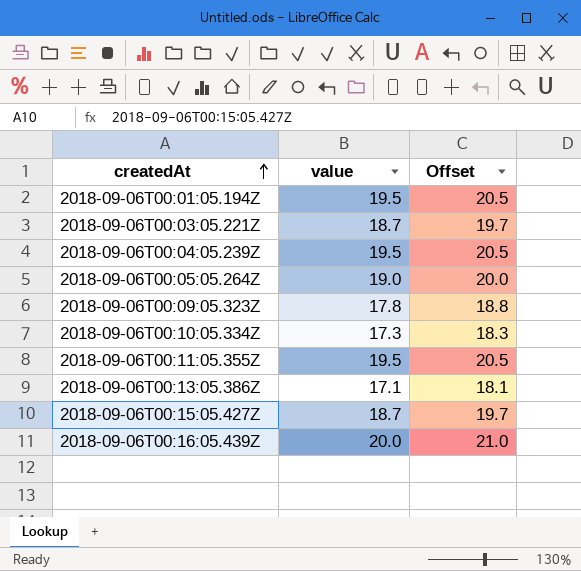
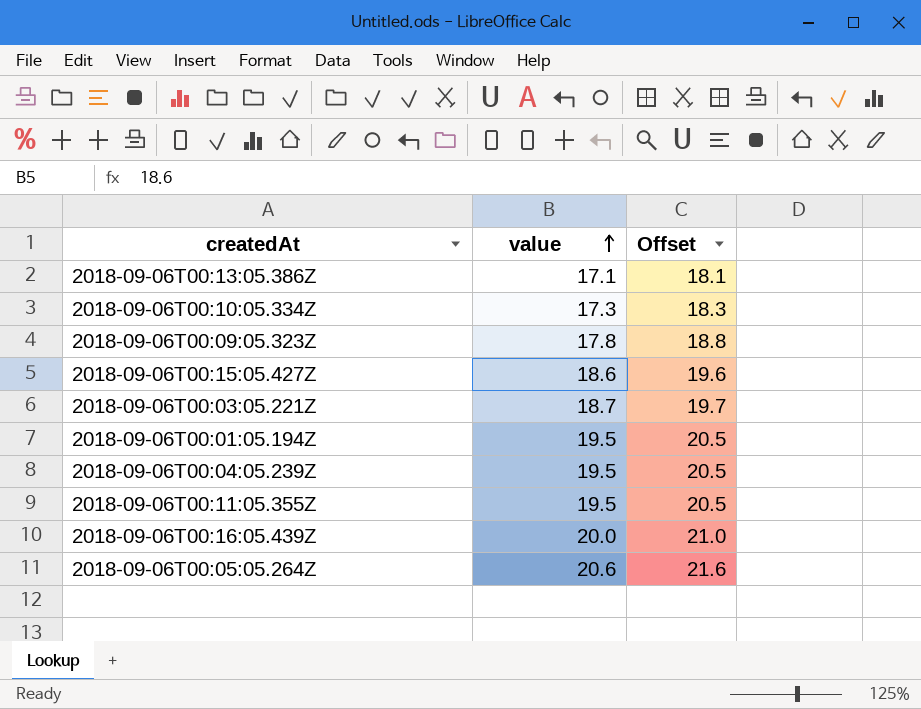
row order: createdAt ascending -> value ascending
2018-09-06T00:15:05.427Z | value: 18.7 -> 18.6
2018-09-06T00:15:05.427Z | Offset: 19.7 -> 19.6
2018-09-06T00:05:05.264Z | value: 19.0 -> 20.6
2018-09-06T00:05:05.264Z | Offset: 20.0 -> 21.6

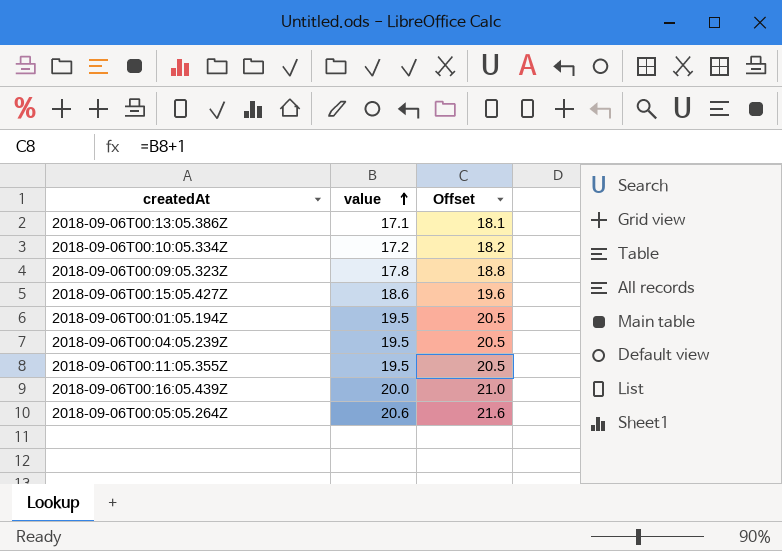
row 2018-09-06T00:03:05.221Z: 18.7 | 19.7 -> none
2018-09-06T00:10:05.334Z | value: 17.3 -> 17.2
2018-09-06T00:10:05.334Z | Offset: 18.3 -> 18.2

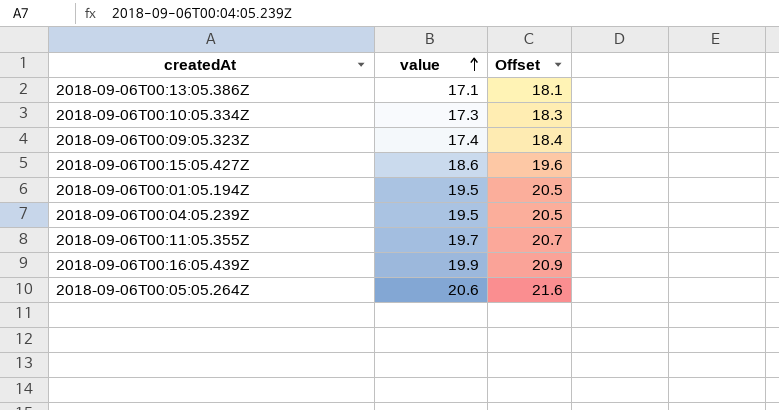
2018-09-06T00:10:05.334Z | value: 17.2 -> 17.3
2018-09-06T00:10:05.334Z | Offset: 18.2 -> 18.3
2018-09-06T00:09:05.323Z | value: 17.8 -> 17.4
2018-09-06T00:09:05.323Z | Offset: 18.8 -> 18.4
2018-09-06T00:11:05.355Z | value: 19.5 -> 19.7
2018-09-06T00:11:05.355Z | Offset: 20.5 -> 20.7
2018-09-06T00:16:05.439Z | value: 20.0 -> 19.9
2018-09-06T00:16:05.439Z | Offset: 21.0 -> 20.9

